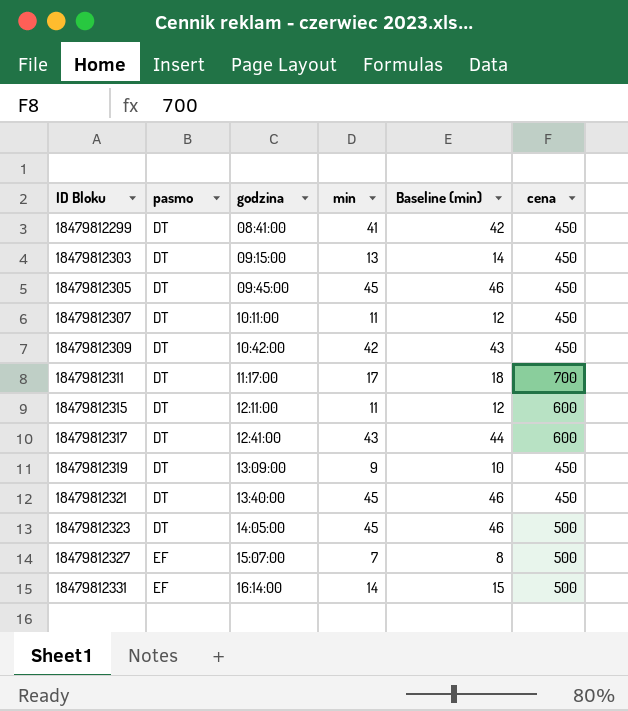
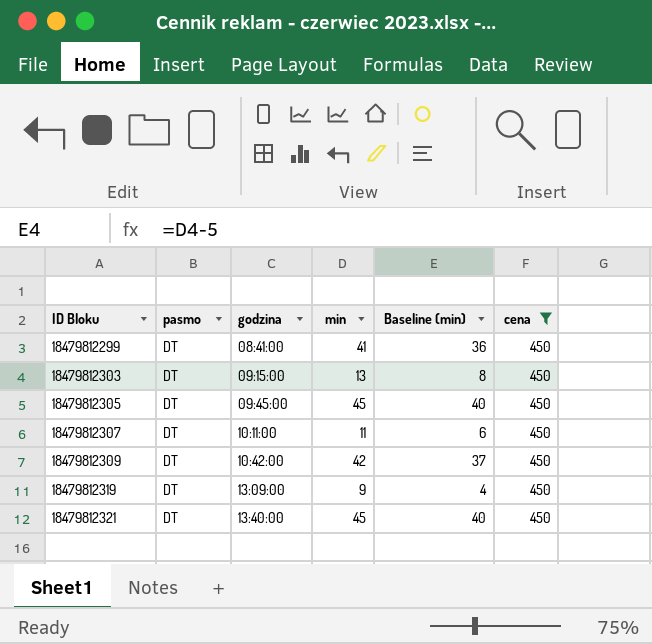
filter: none -> cena = 450
column Baseline (min) | formula: [min] + 1 -> [min] - 5

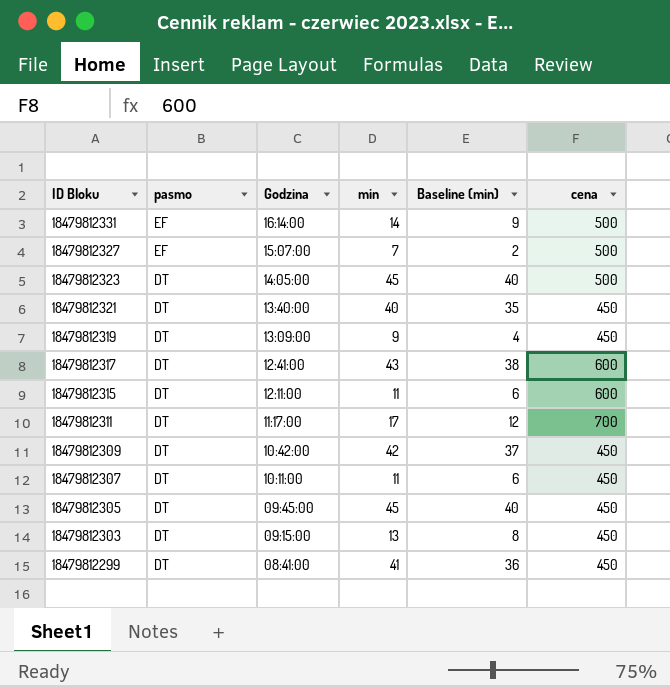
filter: cena = 450 -> none
row order: ID Bloku ascending -> ID Bloku descending
column name: godzina -> Godzina
18479812321 | min: 45 -> 40
18479812321 | Baseline (min): 40 -> 35

